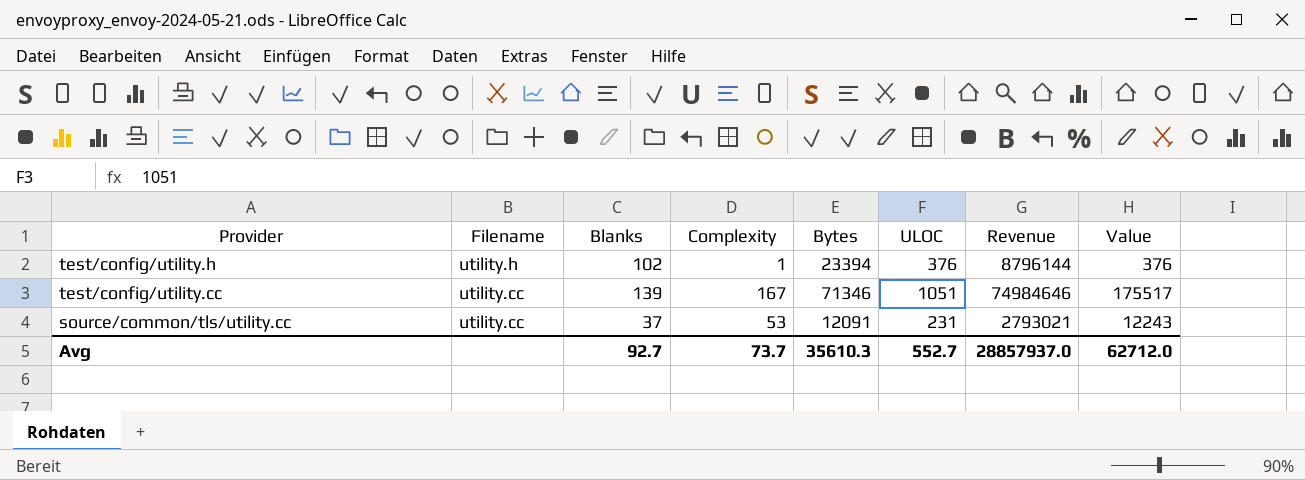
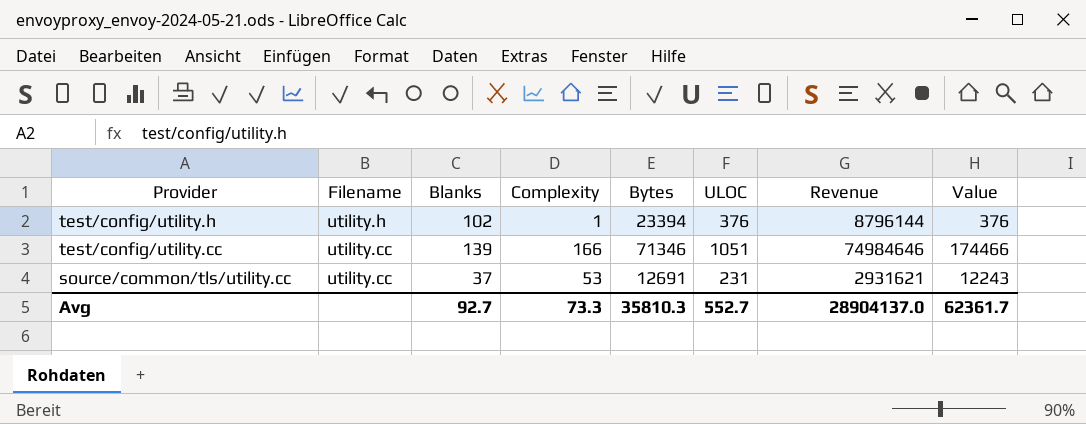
test/config/utility.cc | Complexity: 167 -> 166
test/config/utility.cc | Value: 175517 -> 174466
source/common/tls/utility.cc | Bytes: 12091 -> 12691
source/common/tls/utility.cc | Revenue: 2793021 -> 2931621
Avg | Complexity: 73.7 -> 73.3
Avg | Bytes: 35610.3 -> 35810.3
Avg | Revenue: 28857937.0 -> 28904137.0
Avg | Value: 62712.0 -> 62361.7

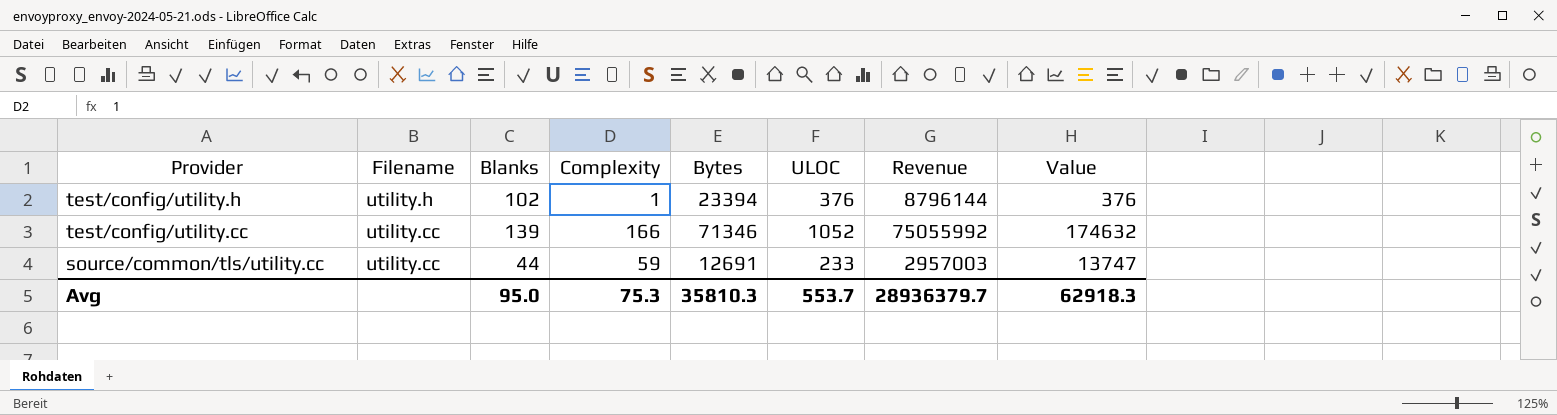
test/config/utility.cc | ULOC: 1051 -> 1052
test/config/utility.cc | Revenue: 74984646 -> 75055992
test/config/utility.cc | Value: 174466 -> 174632
source/common/tls/utility.cc | Blanks: 37 -> 44
source/common/tls/utility.cc | Complexity: 53 -> 59
source/common/tls/utility.cc | ULOC: 231 -> 233
source/common/tls/utility.cc | Revenue: 2931621 -> 2957003
source/common/tls/utility.cc | Value: 12243 -> 13747
Avg | Blanks: 92.7 -> 95.0
Avg | Complexity: 73.3 -> 75.3
Avg | ULOC: 552.7 -> 553.7
Avg | Revenue: 28904137.0 -> 28936379.7
Avg | Value: 62361.7 -> 62918.3

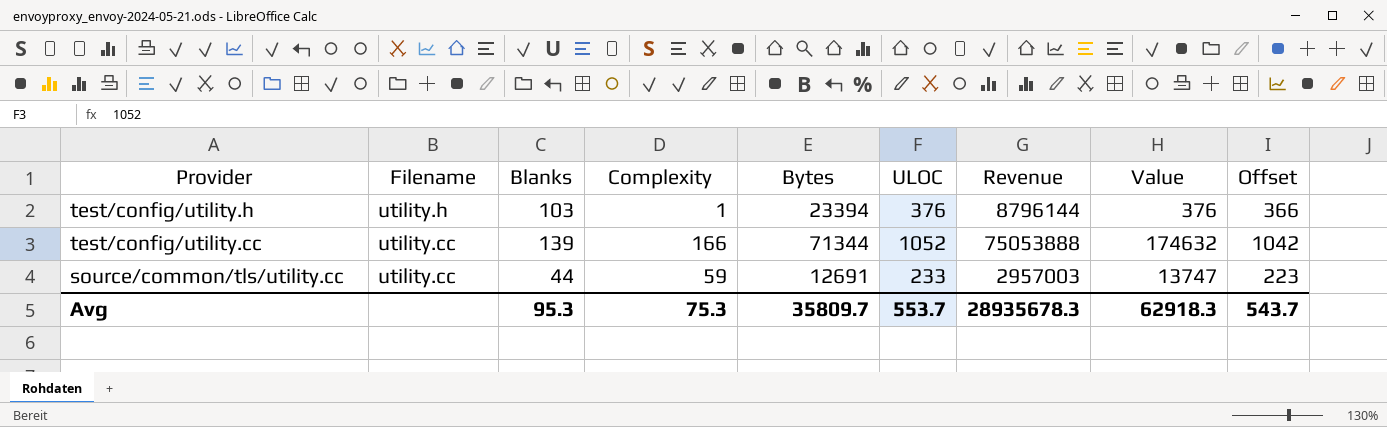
column Offset | formula: none -> [ULOC] - 10
test/config/utility.h | Blanks: 102 -> 103
test/config/utility.cc | Bytes: 71346 -> 71344
test/config/utility.cc | Revenue: 75055992 -> 75053888
Avg | Blanks: 95.0 -> 95.3
Avg | Bytes: 35810.3 -> 35809.7
Avg | Revenue: 28936379.7 -> 28935678.3

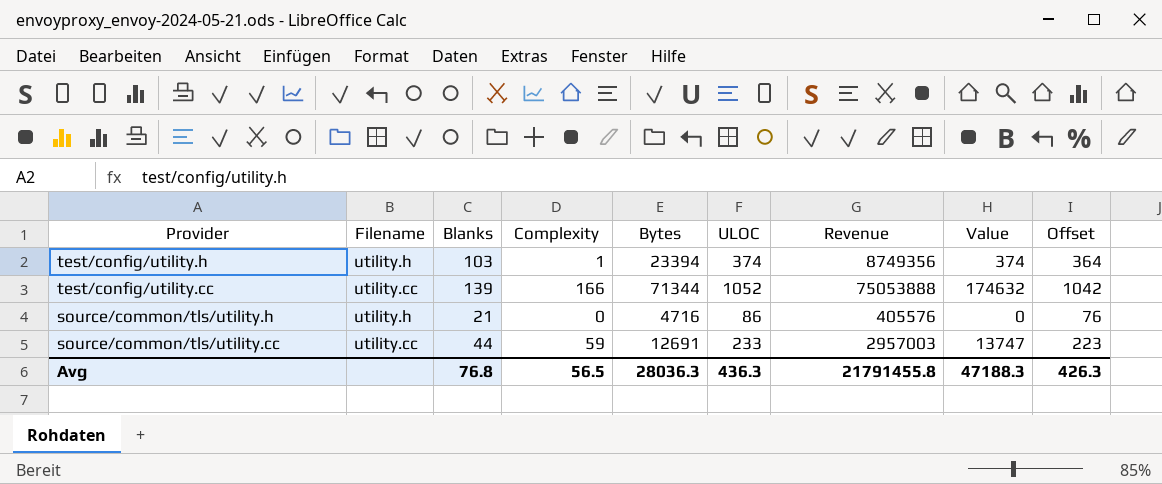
test/config/utility.h | ULOC: 376 -> 374
test/config/utility.h | Revenue: 8796144 -> 8749356
test/config/utility.h | Value: 376 -> 374
test/config/utility.h | Offset: 366 -> 364
row source/common/tls/utility.h: none -> utility.h | 21 | 0 | 4716 | 86 | 405576 | 0 | 76
Avg | Blanks: 95.3 -> 76.8
Avg | Complexity: 75.3 -> 56.5
Avg | Bytes: 35809.7 -> 28036.3
Avg | ULOC: 553.7 -> 436.3
Avg | Revenue: 28935678.3 -> 21791455.8
Avg | Value: 62918.3 -> 47188.3
Avg | Offset: 543.7 -> 426.3

